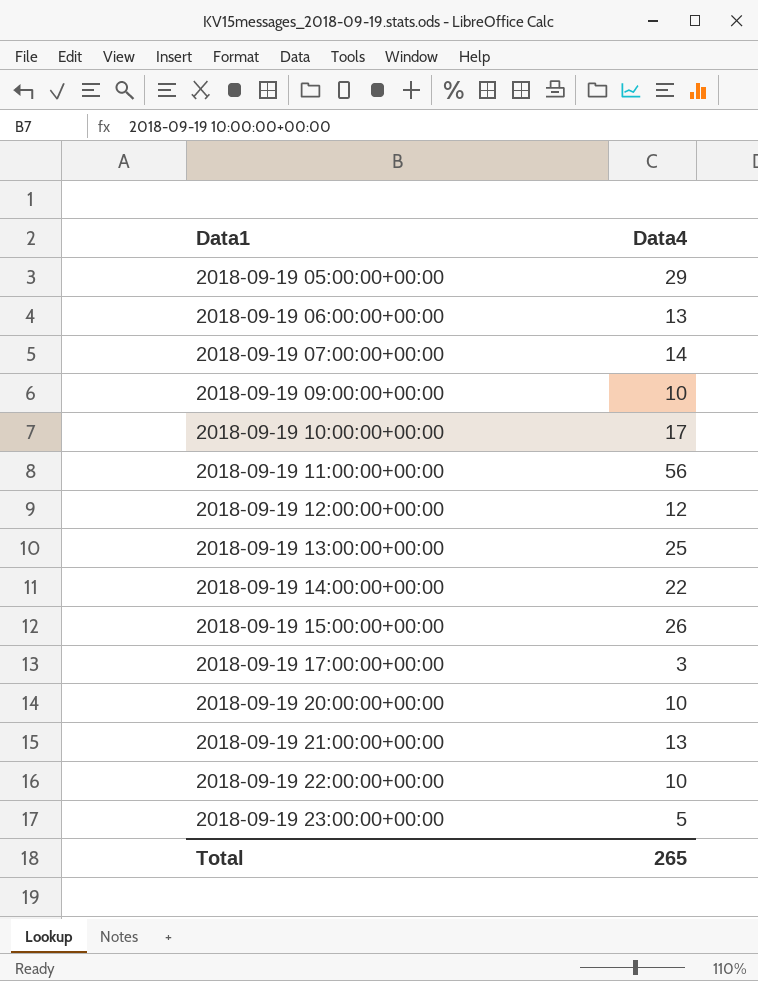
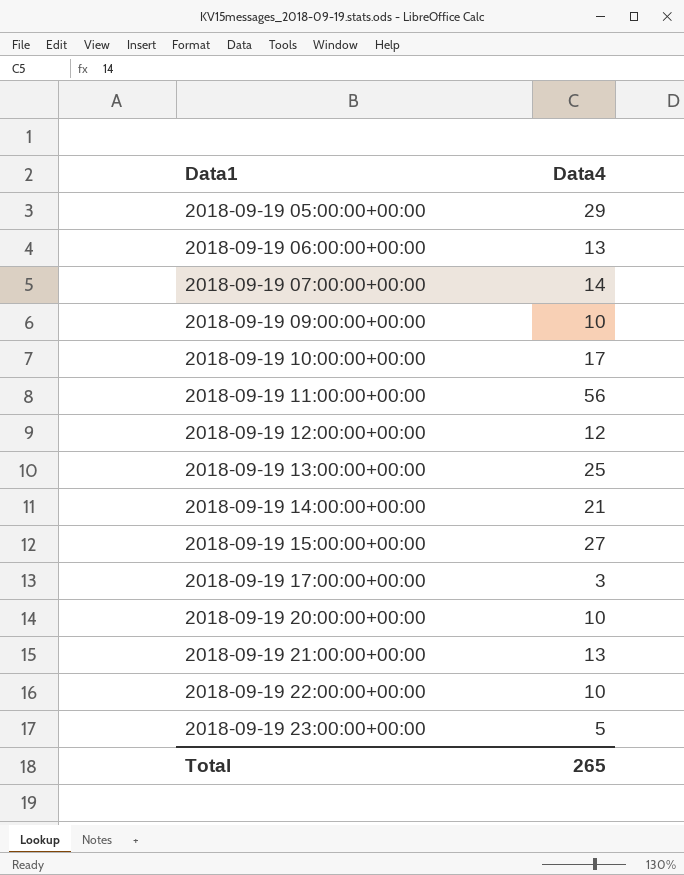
2018-09-19 14:00:00+00:00 | Data4: 22 -> 21
2018-09-19 15:00:00+00:00 | Data4: 26 -> 27

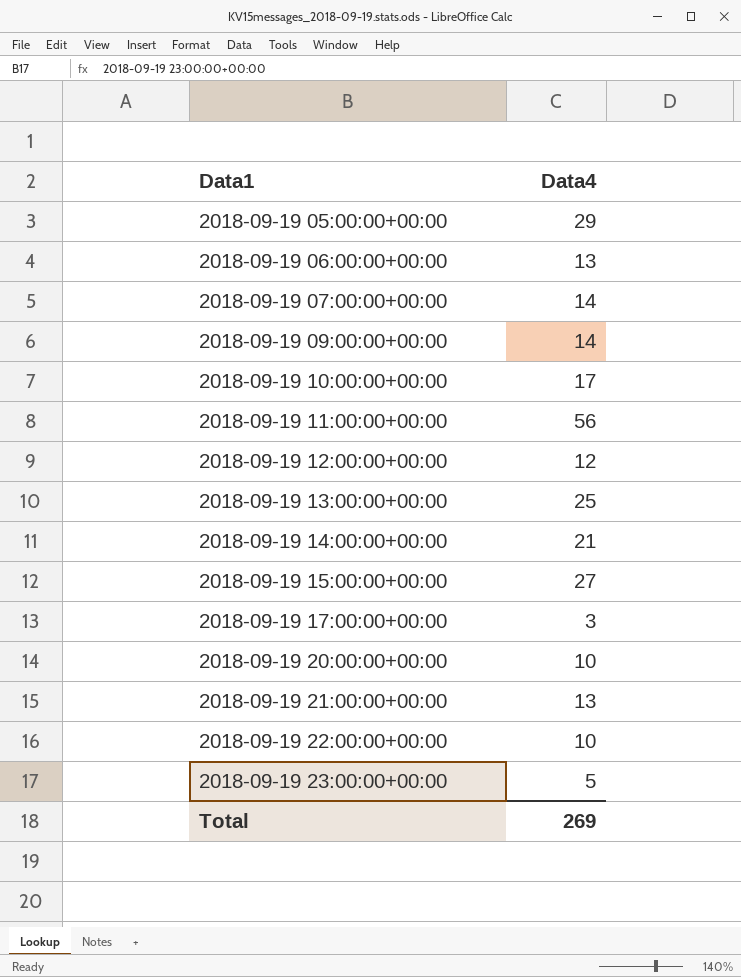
2018-09-19 09:00:00+00:00 | Data4: 10 -> 14
Total | Data4: 265 -> 269

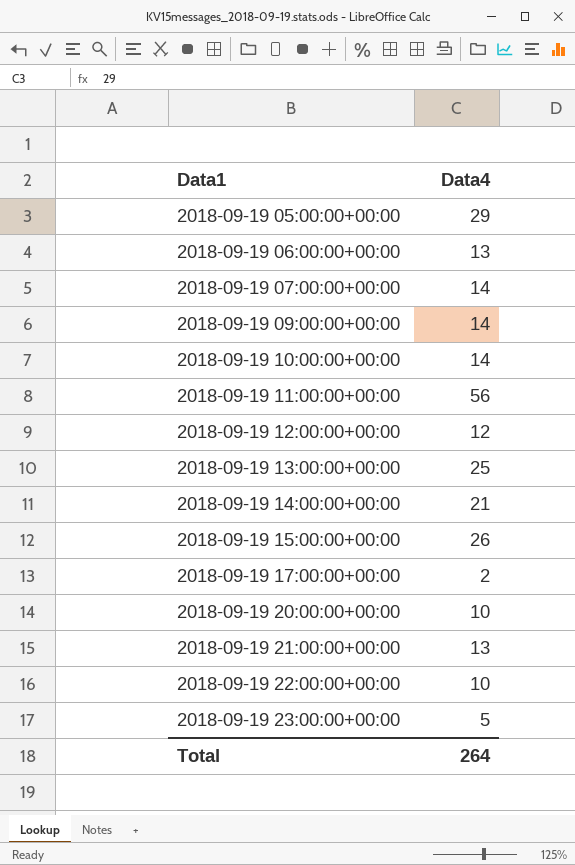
2018-09-19 10:00:00+00:00 | Data4: 17 -> 14
2018-09-19 15:00:00+00:00 | Data4: 27 -> 26
2018-09-19 17:00:00+00:00 | Data4: 3 -> 2
Total | Data4: 269 -> 264

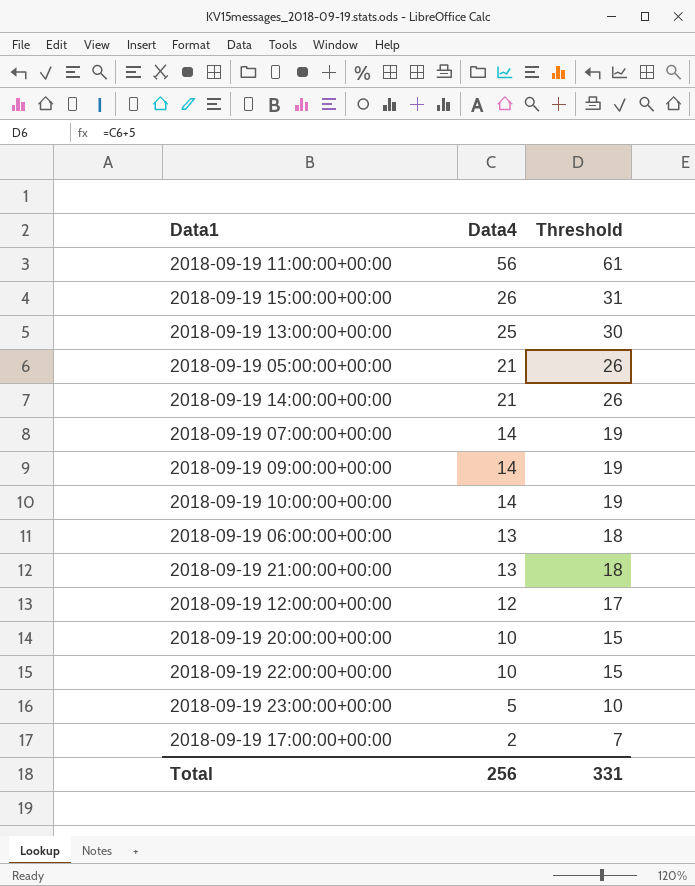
row order: Data1 ascending -> Data4 descending
column Threshold | formula: none -> [Data4] + 5
2018-09-19 05:00:00+00:00 | Data4: 29 -> 21
Total | Data4: 264 -> 256

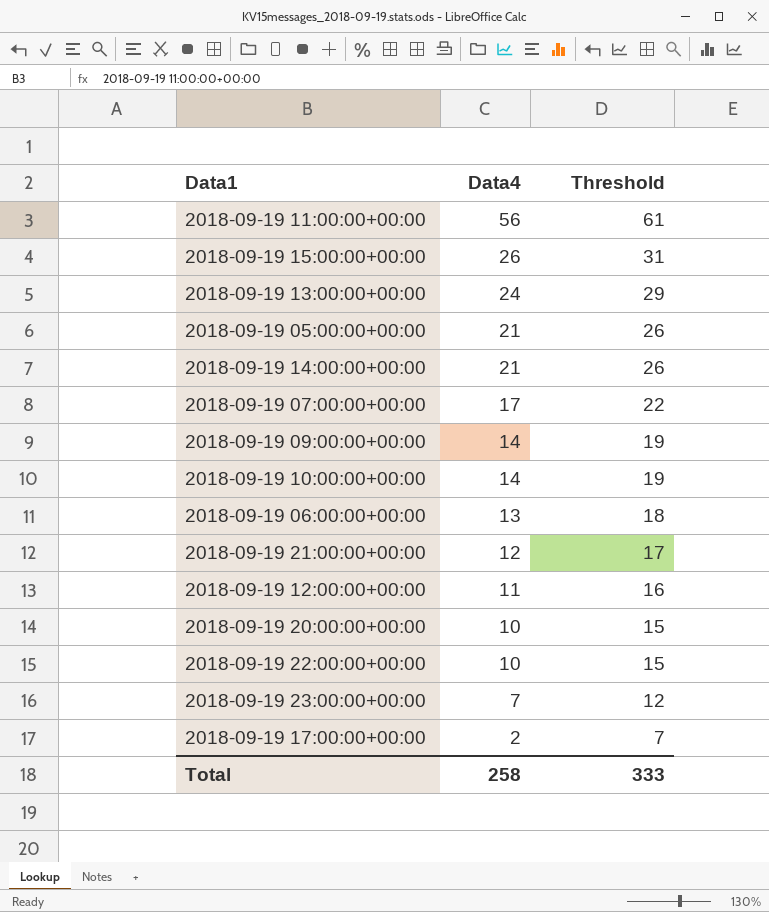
2018-09-19 13:00:00+00:00 | Data4: 25 -> 24
2018-09-19 13:00:00+00:00 | Threshold: 30 -> 29
2018-09-19 07:00:00+00:00 | Data4: 14 -> 17
2018-09-19 07:00:00+00:00 | Threshold: 19 -> 22
2018-09-19 21:00:00+00:00 | Data4: 13 -> 12
2018-09-19 21:00:00+00:00 | Threshold: 18 -> 17
2018-09-19 12:00:00+00:00 | Data4: 12 -> 11
2018-09-19 12:00:00+00:00 | Threshold: 17 -> 16
2018-09-19 23:00:00+00:00 | Data4: 5 -> 7
2018-09-19 23:00:00+00:00 | Threshold: 10 -> 12
Total | Data4: 256 -> 258
Total | Threshold: 331 -> 333

